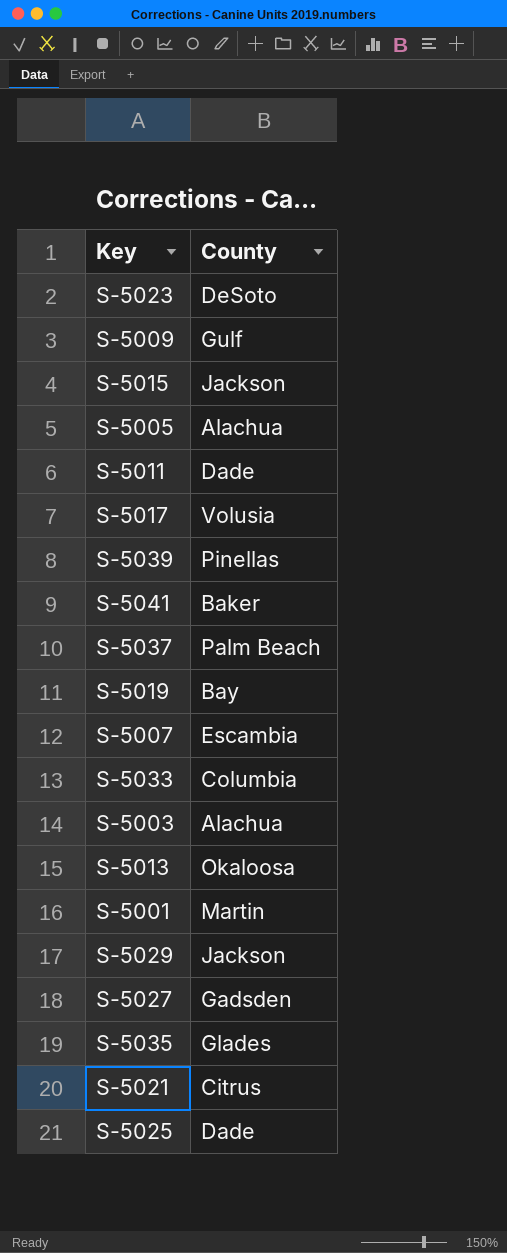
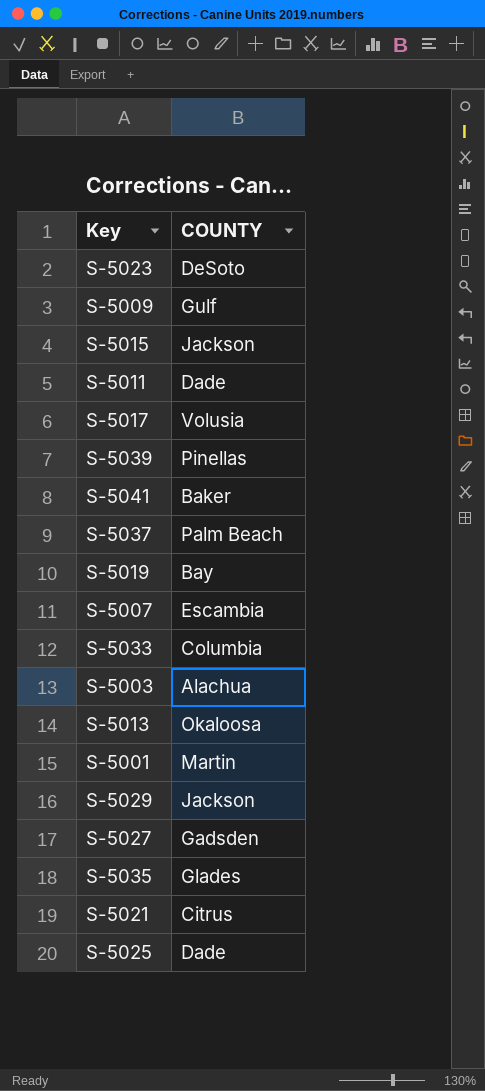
column name: County -> COUNTY
row S-5005: Alachua -> none

